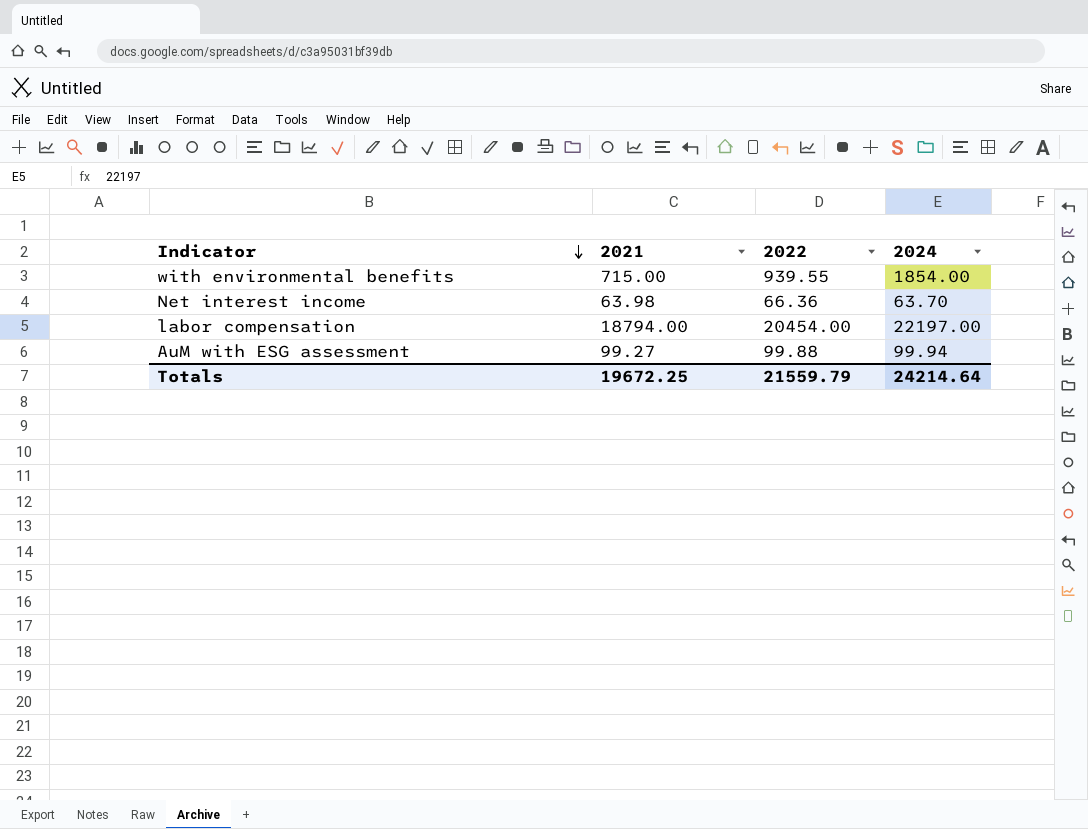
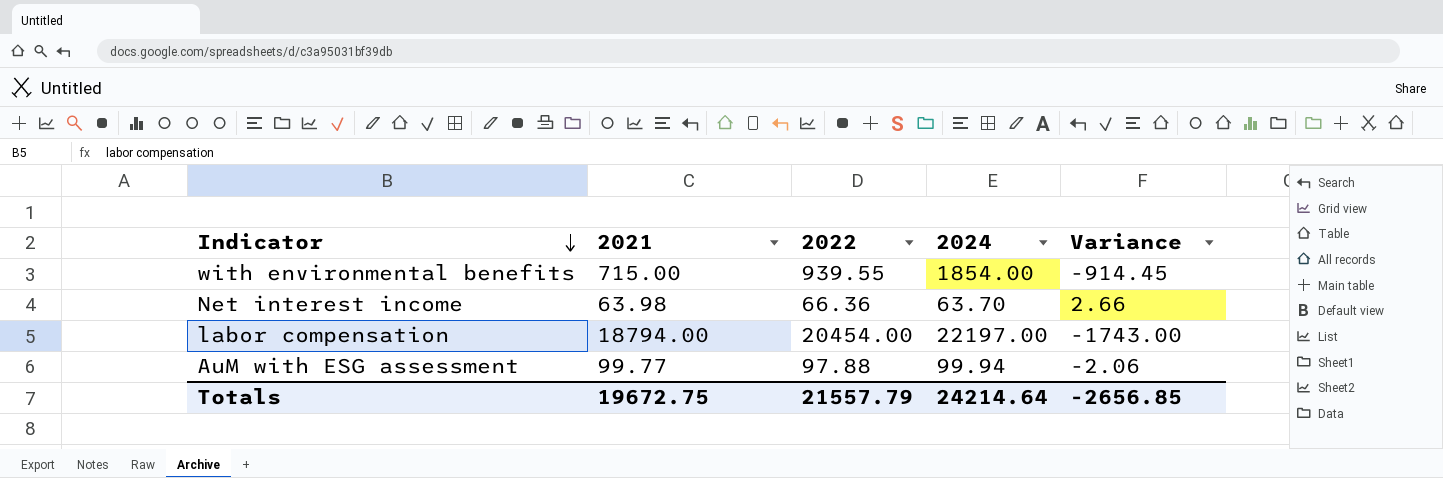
column Variance | formula: none -> [2022] - [2024]
AuM with ESG assessment | 2021: 99.27 -> 99.77
AuM with ESG assessment | 2022: 99.88 -> 97.88
Totals | 2021: 19672.25 -> 19672.75
Totals | 2022: 21559.79 -> 21557.79

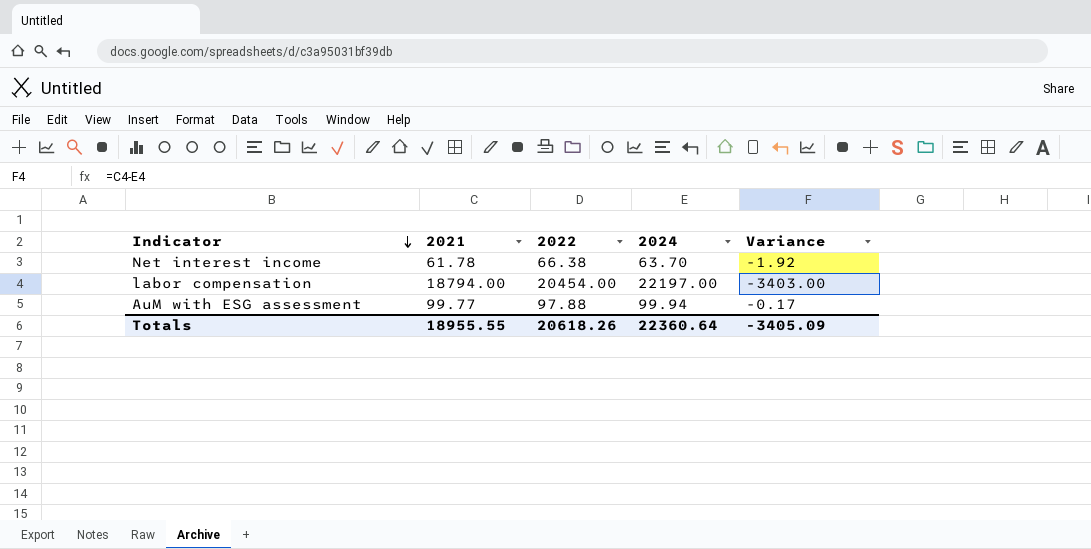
column Variance | formula: [2022] - [2024] -> [2021] - [2024]
row with environmental benefits: 715.00 | 939.55 | 1854.00 | -914.45 -> none
Net interest income | 2021: 63.98 -> 61.78
Net interest income | 2022: 66.36 -> 66.38
Totals | 2021: 19672.75 -> 18955.55
Totals | 2022: 21557.79 -> 20618.26
Totals | 2024: 24214.64 -> 22360.64
Totals | Variance: -2656.85 -> -3405.09

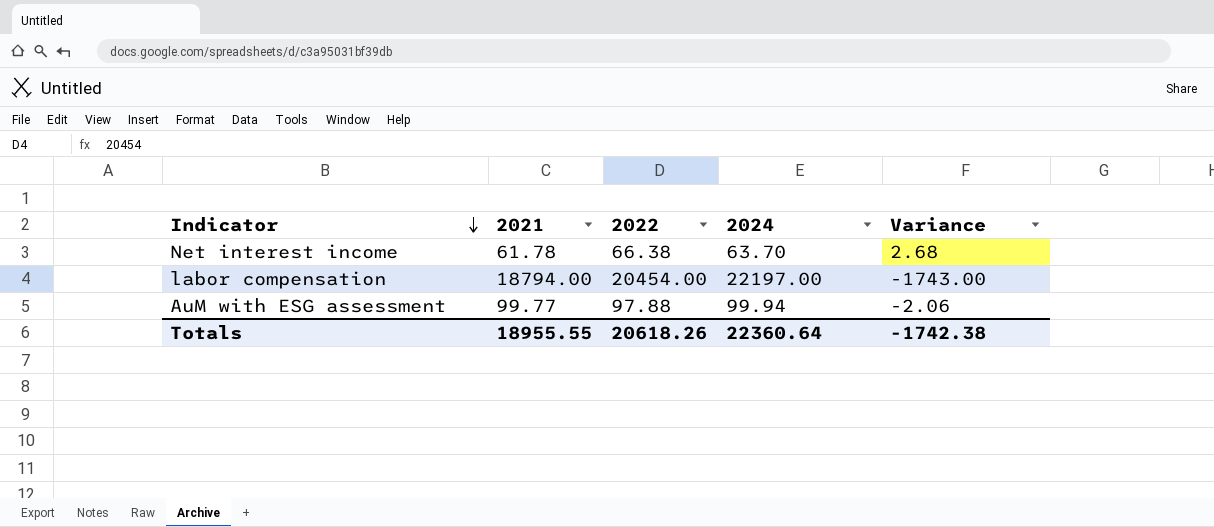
column Variance | formula: [2021] - [2024] -> [2022] - [2024]
Totals | Variance: -3405.09 -> -1742.38

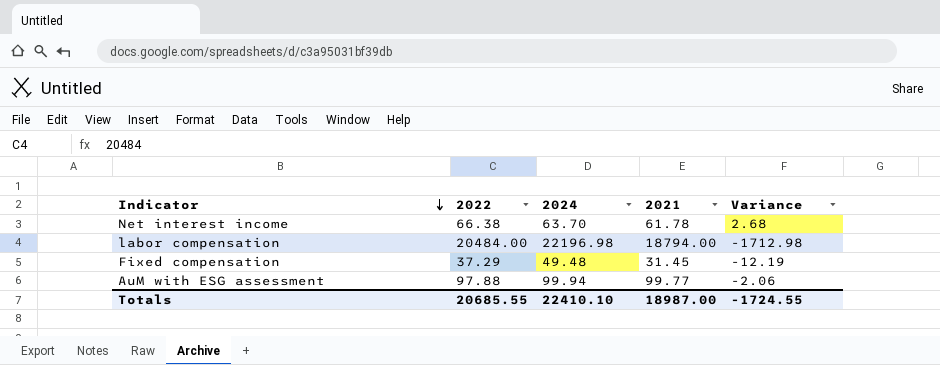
column 2021 | position: 2 -> 4
labor compensation | 2022: 20454.00 -> 20484.00
labor compensation | 2024: 22197.00 -> 22196.98
labor compensation | Variance: -1743.00 -> -1712.98
row Fixed compensation: none -> 37.29 | 49.48 | 31.45 | -12.19
Totals | 2022: 20618.26 -> 20685.55
Totals | 2024: 22360.64 -> 22410.10
Totals | 2021: 18955.55 -> 18987.00
Totals | Variance: -1742.38 -> -1724.55

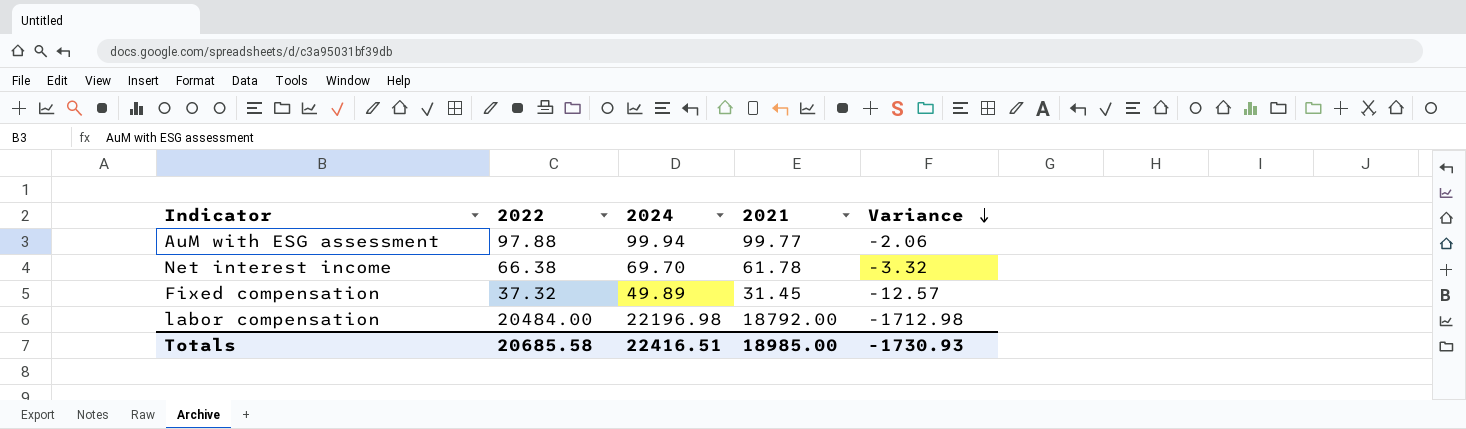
row order: Indicator descending -> Variance descending
Net interest income | 2024: 63.70 -> 69.70
Net interest income | Variance: 2.68 -> -3.32
Fixed compensation | 2022: 37.29 -> 37.32
Fixed compensation | 2024: 49.48 -> 49.89
Fixed compensation | Variance: -12.19 -> -12.57
labor compensation | 2021: 18794.00 -> 18792.00
Totals | 2022: 20685.55 -> 20685.58
Totals | 2024: 22410.10 -> 22416.51
Totals | 2021: 18987.00 -> 18985.00
Totals | Variance: -1724.55 -> -1730.93

